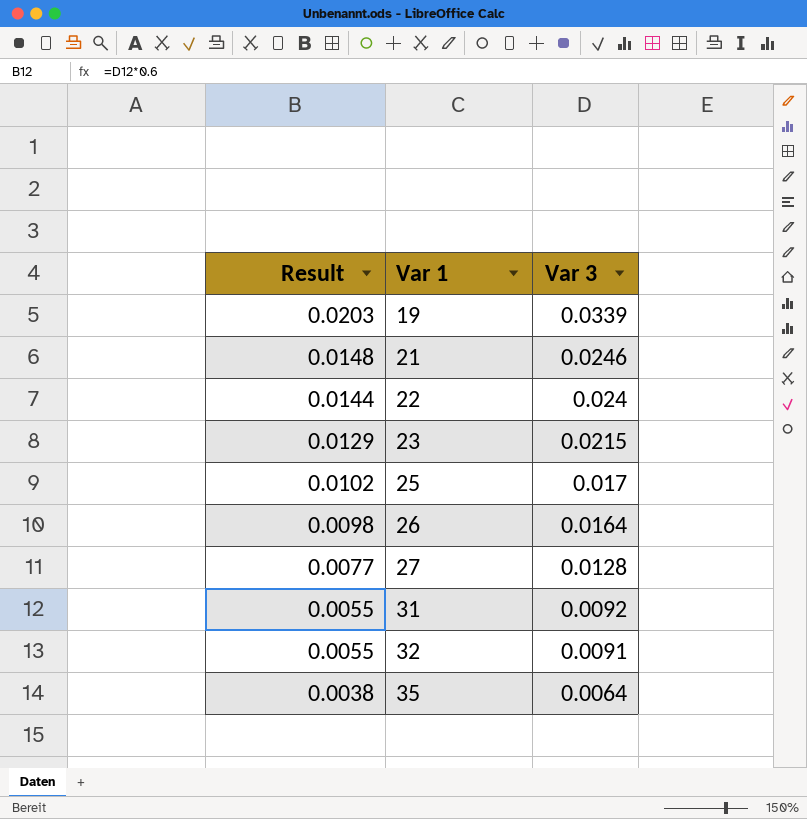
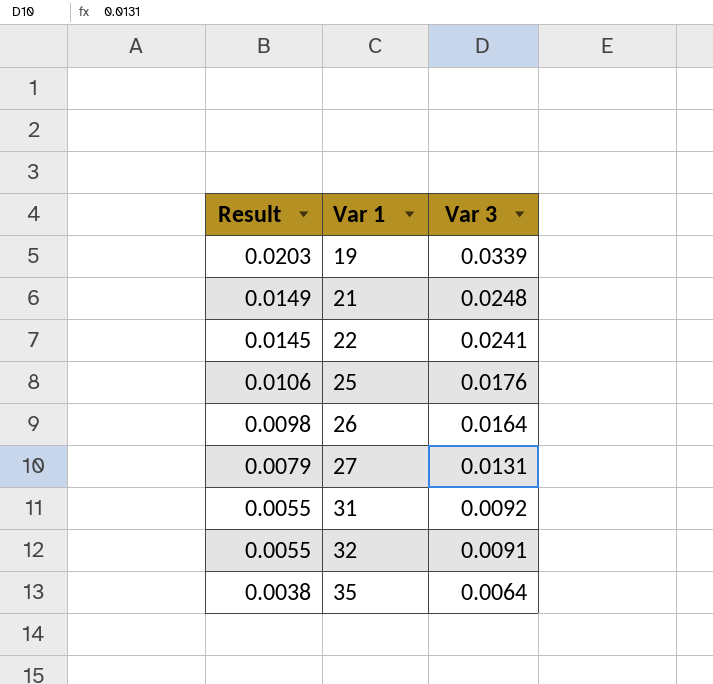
row 23: 0.0129 | 0.0215 -> none
21 | Result: 0.0148 -> 0.0149
21 | Var 3: 0.0246 -> 0.0248
22 | Result: 0.0144 -> 0.0145
22 | Var 3: 0.024 -> 0.0241
25 | Result: 0.0102 -> 0.0106
25 | Var 3: 0.017 -> 0.0176
27 | Result: 0.0077 -> 0.0079
27 | Var 3: 0.0128 -> 0.0131

